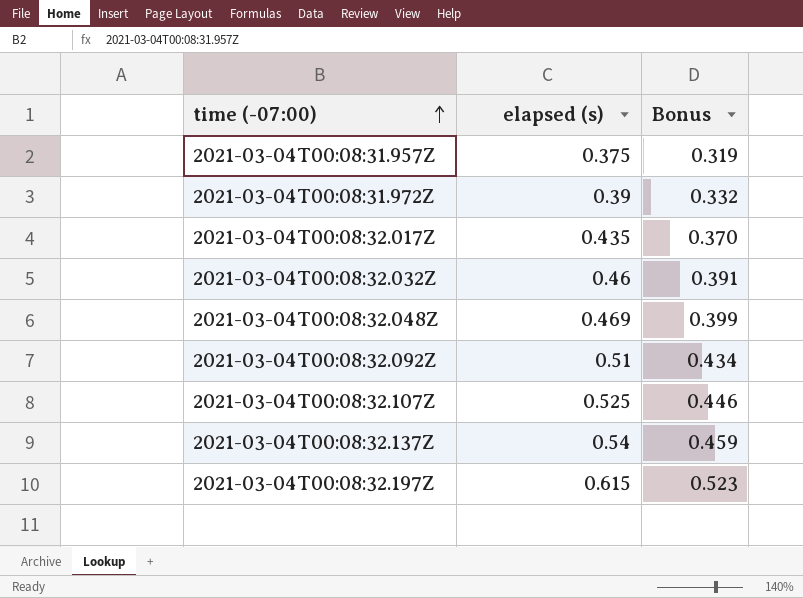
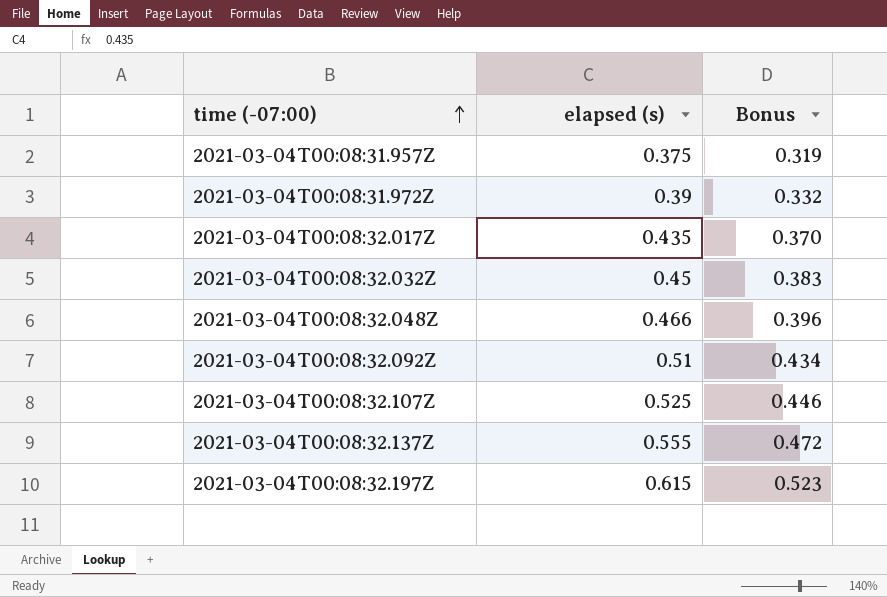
2021-03-04T00:08:32.032Z | elapsed (s): 0.46 -> 0.45
2021-03-04T00:08:32.032Z | Bonus: 0.391 -> 0.383
2021-03-04T00:08:32.048Z | elapsed (s): 0.469 -> 0.466
2021-03-04T00:08:32.048Z | Bonus: 0.399 -> 0.396
2021-03-04T00:08:32.137Z | elapsed (s): 0.54 -> 0.555
2021-03-04T00:08:32.137Z | Bonus: 0.459 -> 0.472

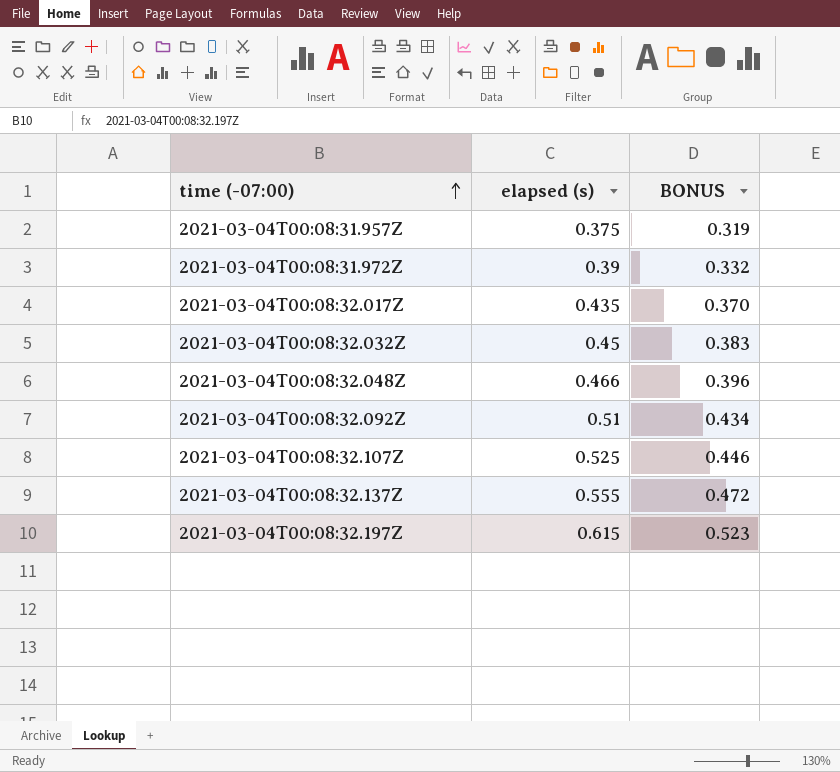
column name: Bonus -> BONUS

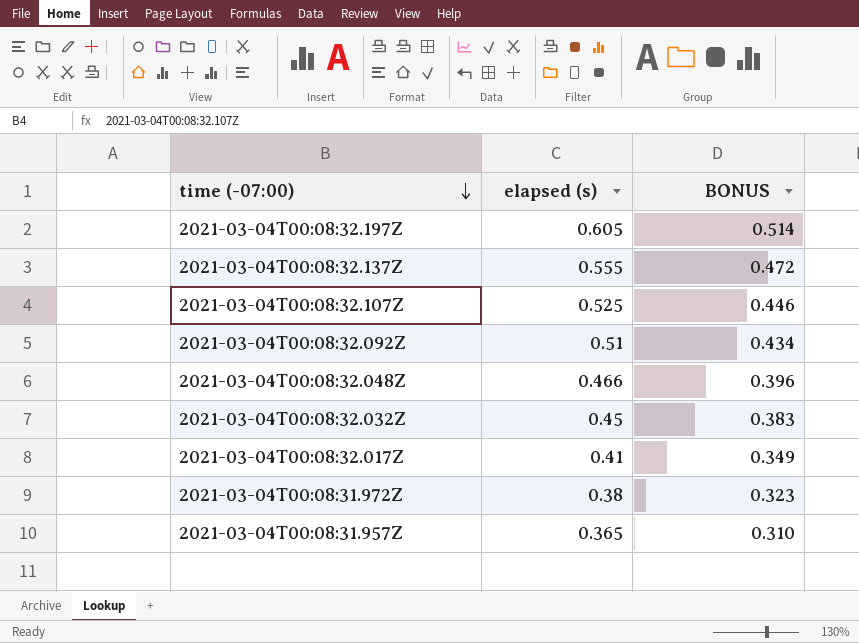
row order: time (-07:00) ascending -> time (-07:00) descending
2021-03-04T00:08:32.197Z | elapsed (s): 0.615 -> 0.605
2021-03-04T00:08:32.197Z | BONUS: 0.523 -> 0.514
2021-03-04T00:08:32.017Z | elapsed (s): 0.435 -> 0.41
2021-03-04T00:08:32.017Z | BONUS: 0.370 -> 0.349
2021-03-04T00:08:31.972Z | elapsed (s): 0.39 -> 0.38
2021-03-04T00:08:31.972Z | BONUS: 0.332 -> 0.323
2021-03-04T00:08:31.957Z | elapsed (s): 0.375 -> 0.365
2021-03-04T00:08:31.957Z | BONUS: 0.319 -> 0.310

